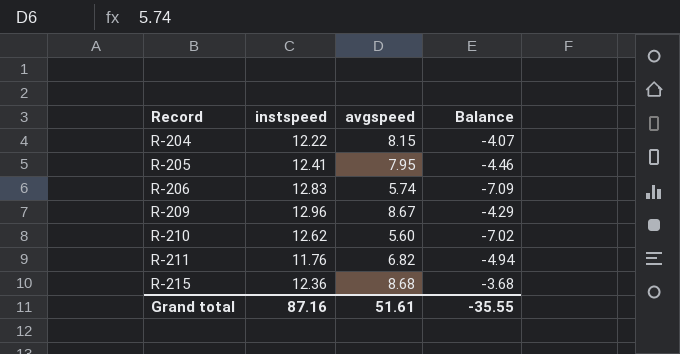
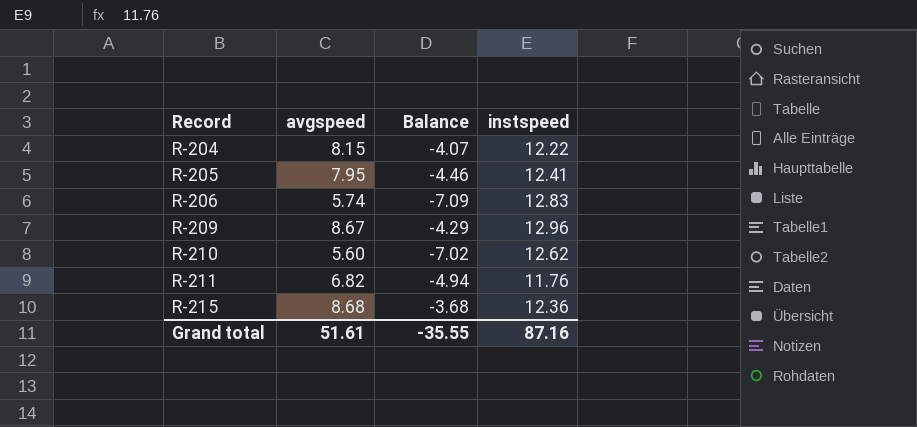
column instspeed | position: 2 -> 4

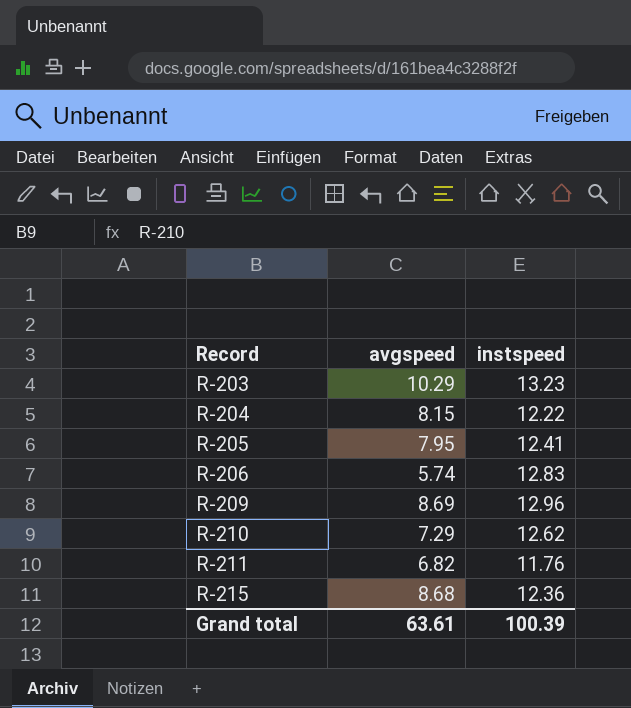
column Balance | formula: [avgspeed] - [instspeed] -> none
row R-203: none -> 10.29 | 13.23
R-209 | avgspeed: 8.67 -> 8.69
R-210 | avgspeed: 5.60 -> 7.29
Grand total | avgspeed: 51.61 -> 63.61
Grand total | instspeed: 87.16 -> 100.39

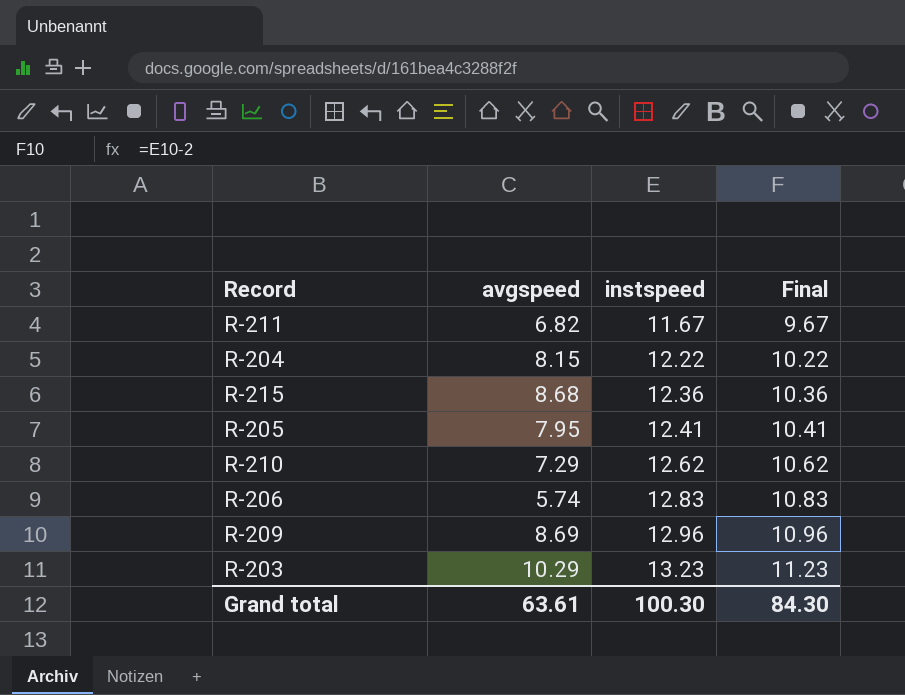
row order: Record ascending -> instspeed ascending
column Final | formula: none -> [instspeed] - 2
R-211 | instspeed: 11.76 -> 11.67
Grand total | instspeed: 100.39 -> 100.30

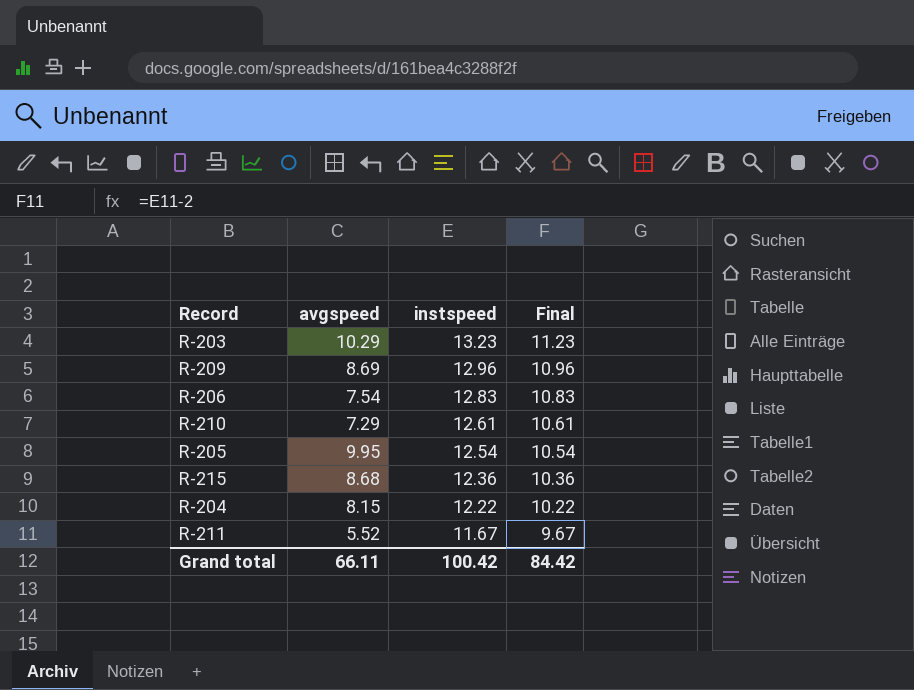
row order: instspeed ascending -> instspeed descending
R-206 | avgspeed: 5.74 -> 7.54
R-210 | instspeed: 12.62 -> 12.61
R-210 | Final: 10.62 -> 10.61
R-205 | avgspeed: 7.95 -> 9.95
R-205 | instspeed: 12.41 -> 12.54
R-205 | Final: 10.41 -> 10.54
R-211 | avgspeed: 6.82 -> 5.52
Grand total | avgspeed: 63.61 -> 66.11
Grand total | instspeed: 100.30 -> 100.42
Grand total | Final: 84.30 -> 84.42

